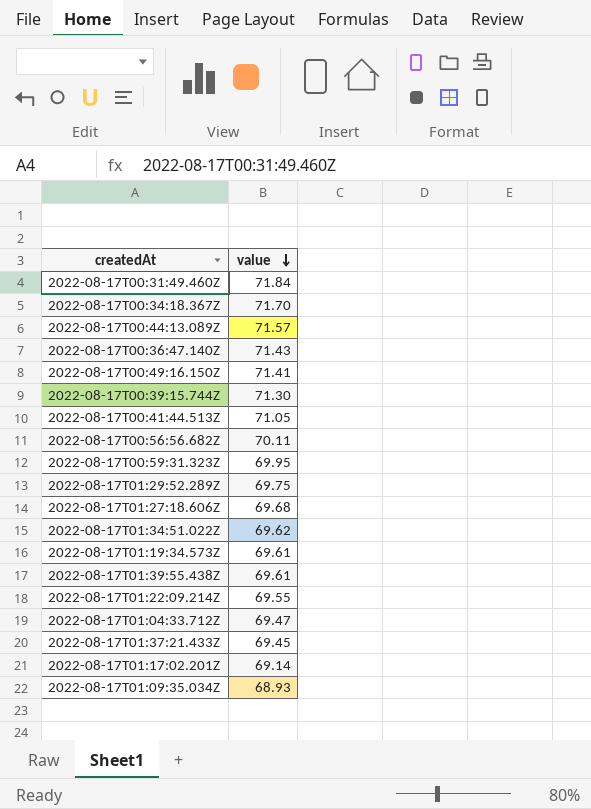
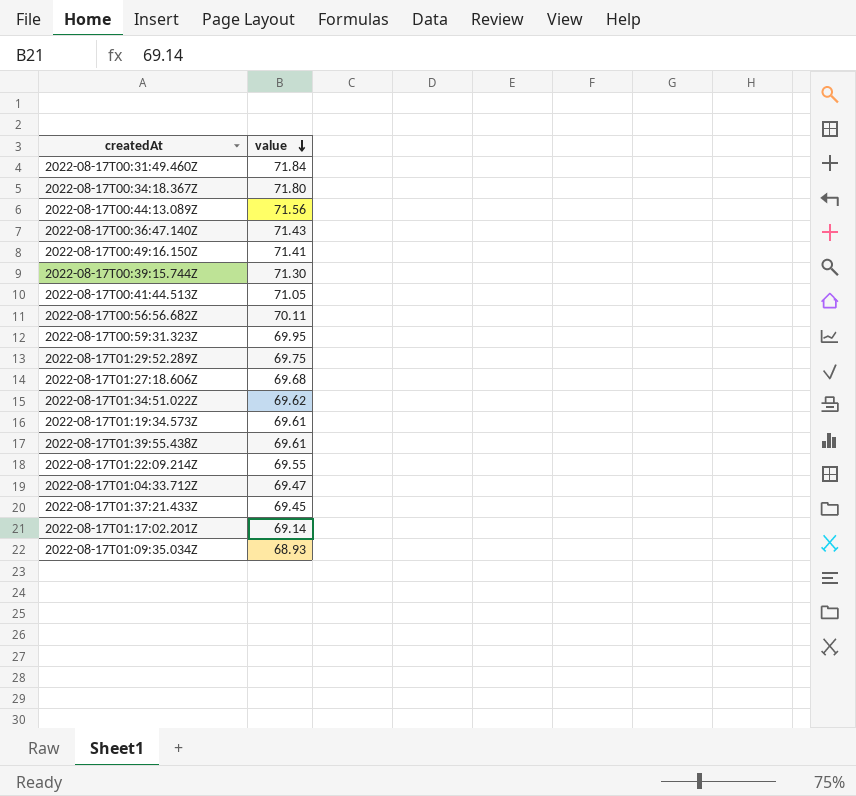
2022-08-17T00:34:18.367Z | value: 71.70 -> 71.80
2022-08-17T00:44:13.089Z | value: 71.57 -> 71.56

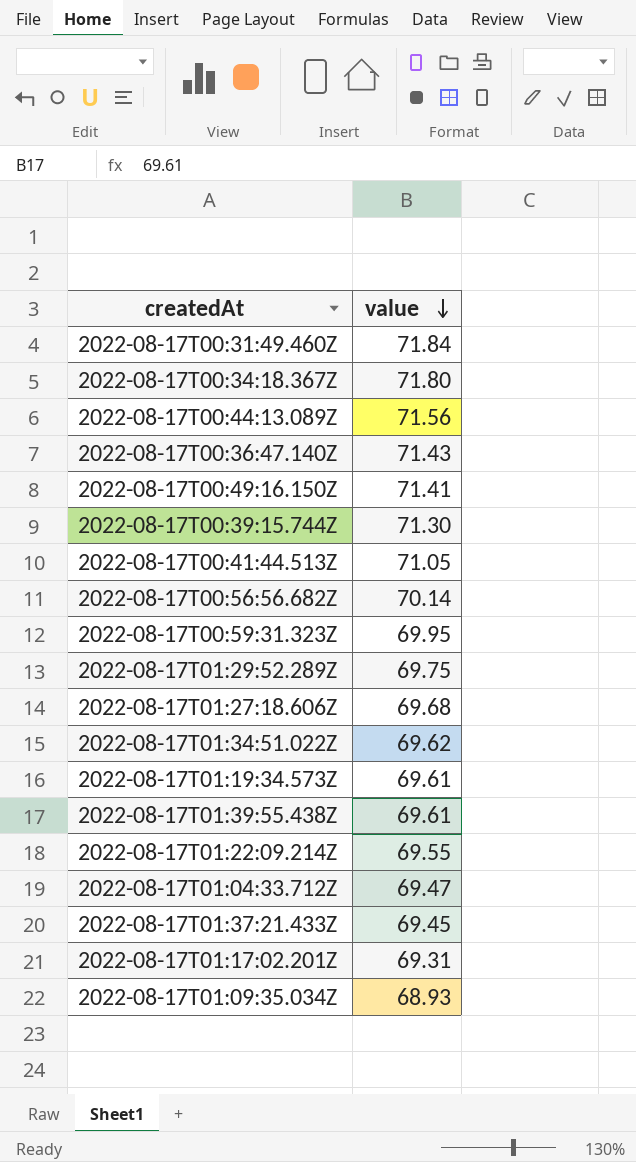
2022-08-17T00:56:56.682Z | value: 70.11 -> 70.14
2022-08-17T01:17:02.201Z | value: 69.14 -> 69.31

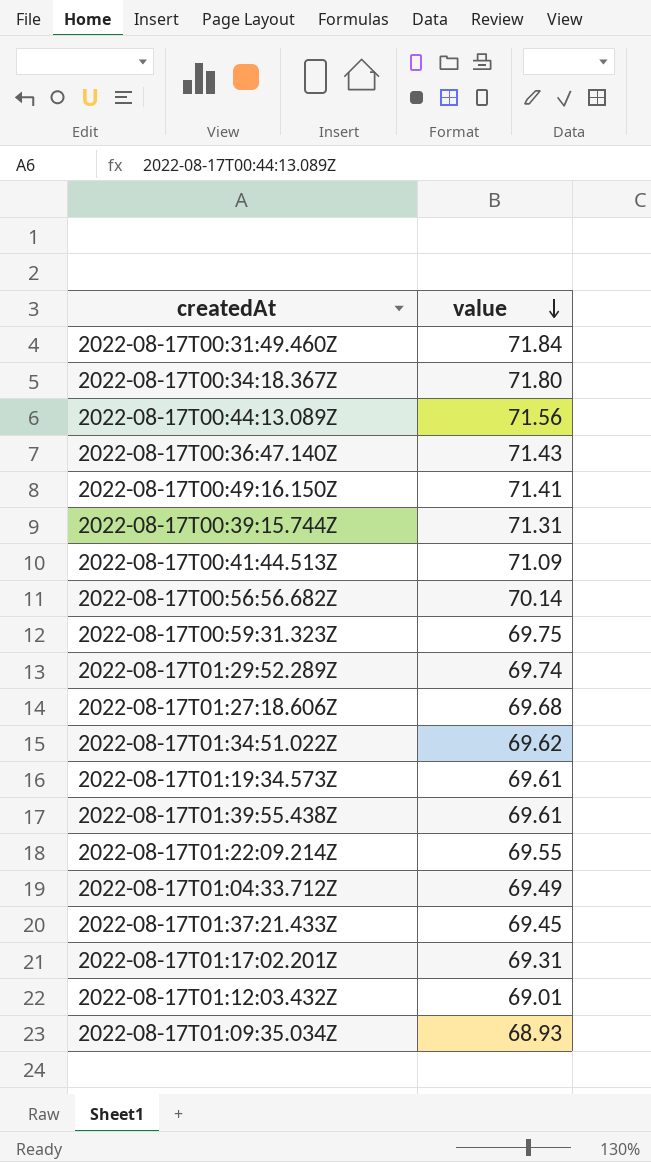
2022-08-17T00:39:15.744Z | value: 71.30 -> 71.31
2022-08-17T00:41:44.513Z | value: 71.05 -> 71.09
2022-08-17T00:59:31.323Z | value: 69.95 -> 69.75
2022-08-17T01:29:52.289Z | value: 69.75 -> 69.74
2022-08-17T01:04:33.712Z | value: 69.47 -> 69.49
row 2022-08-17T01:12:03.432Z: none -> 69.01

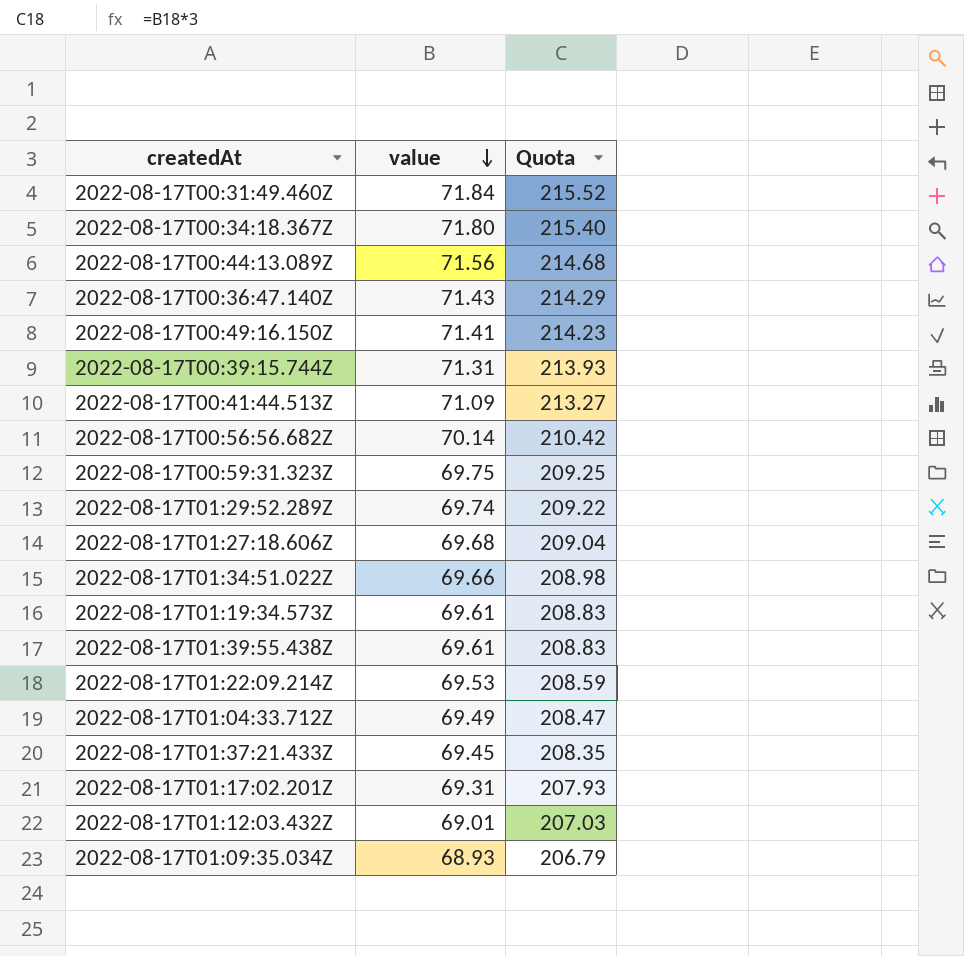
column Quota | formula: none -> [value] * 3
2022-08-17T01:34:51.022Z | value: 69.62 -> 69.66
2022-08-17T01:22:09.214Z | value: 69.55 -> 69.53

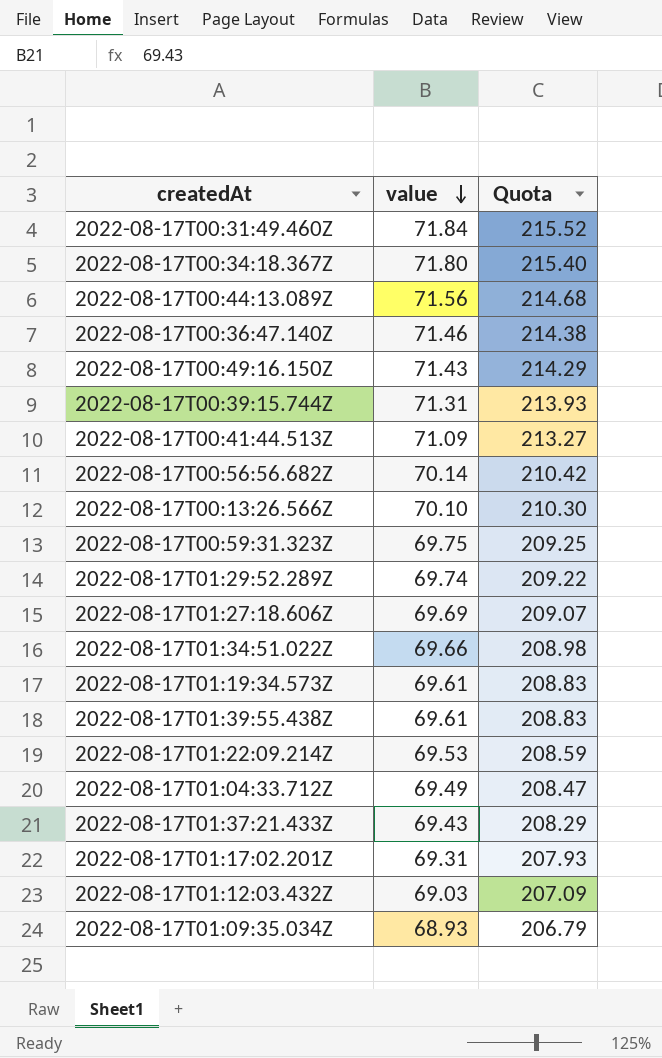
2022-08-17T00:36:47.140Z | value: 71.43 -> 71.46
2022-08-17T00:36:47.140Z | Quota: 214.29 -> 214.38
2022-08-17T00:49:16.150Z | value: 71.41 -> 71.43
2022-08-17T00:49:16.150Z | Quota: 214.23 -> 214.29
row 2022-08-17T00:13:26.566Z: none -> 70.10 | 210.30
2022-08-17T01:27:18.606Z | value: 69.68 -> 69.69
2022-08-17T01:27:18.606Z | Quota: 209.04 -> 209.07
2022-08-17T01:37:21.433Z | value: 69.45 -> 69.43
2022-08-17T01:37:21.433Z | Quota: 208.35 -> 208.29
2022-08-17T01:12:03.432Z | value: 69.01 -> 69.03
2022-08-17T01:12:03.432Z | Quota: 207.03 -> 207.09

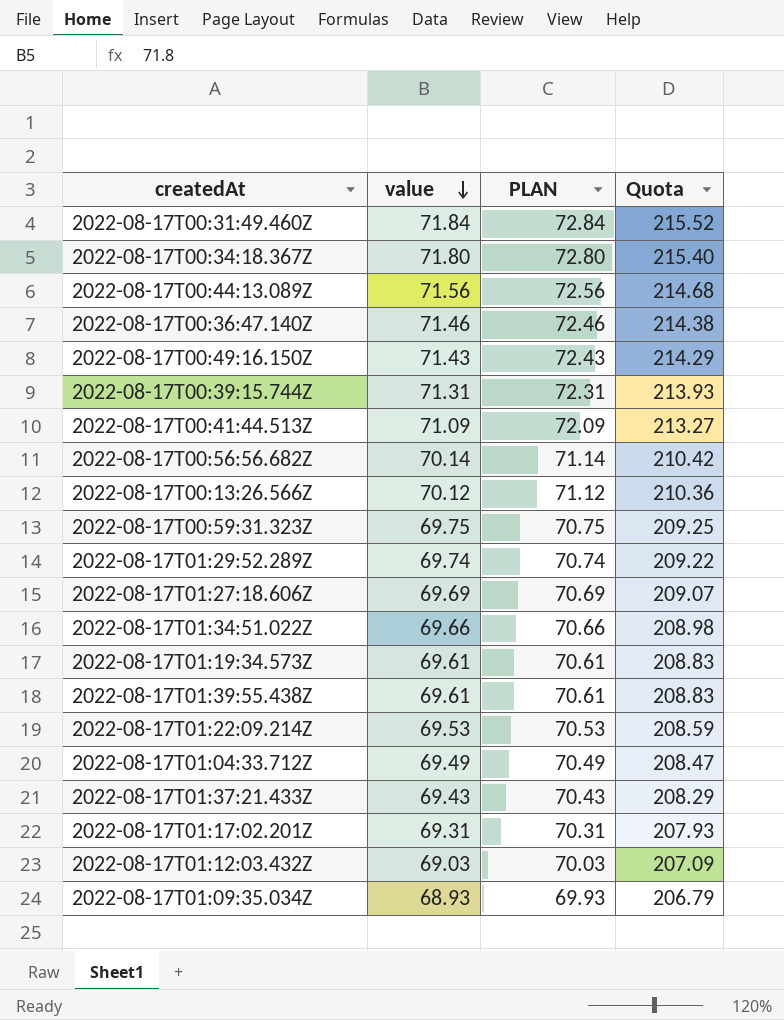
column PLAN | formula: none -> [value] + 1
2022-08-17T00:13:26.566Z | value: 70.10 -> 70.12
2022-08-17T00:13:26.566Z | Quota: 210.30 -> 210.36

